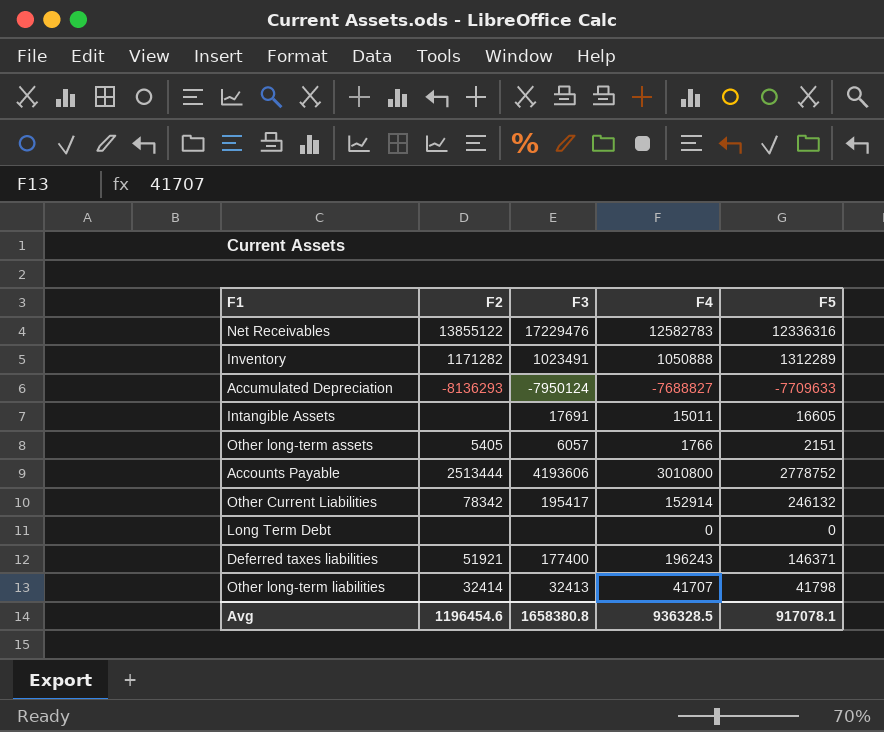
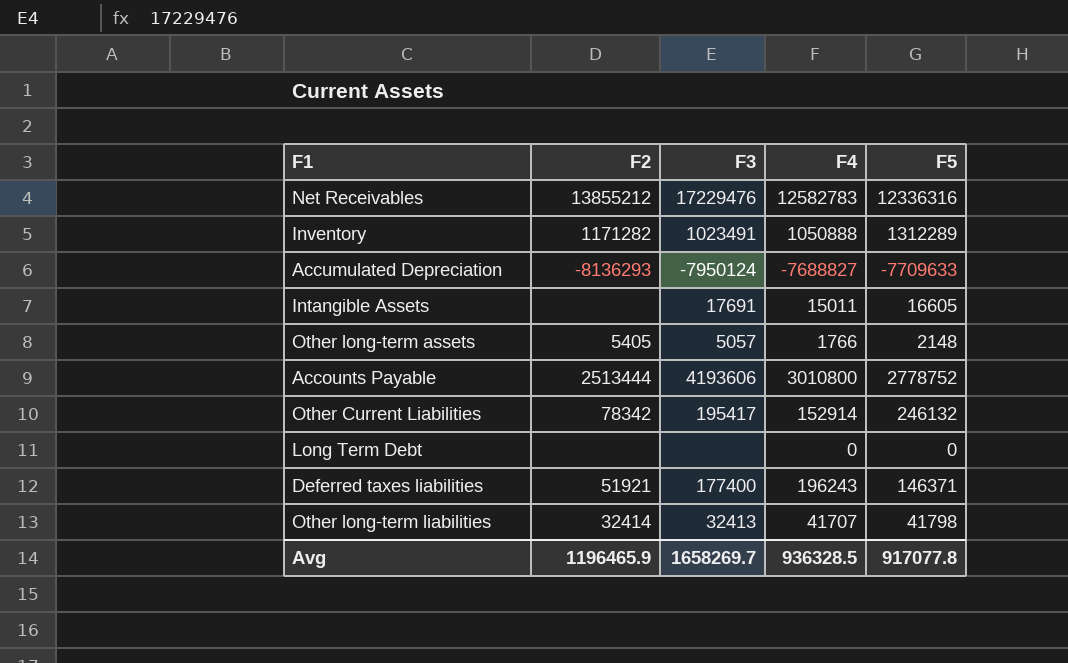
Net Receivables | F2: 13855122 -> 13855212
Other long-term assets | F3: 6057 -> 5057
Other long-term assets | F5: 2151 -> 2148
Avg | F2: 1196454.6 -> 1196465.9
Avg | F3: 1658380.8 -> 1658269.7
Avg | F5: 917078.1 -> 917077.8

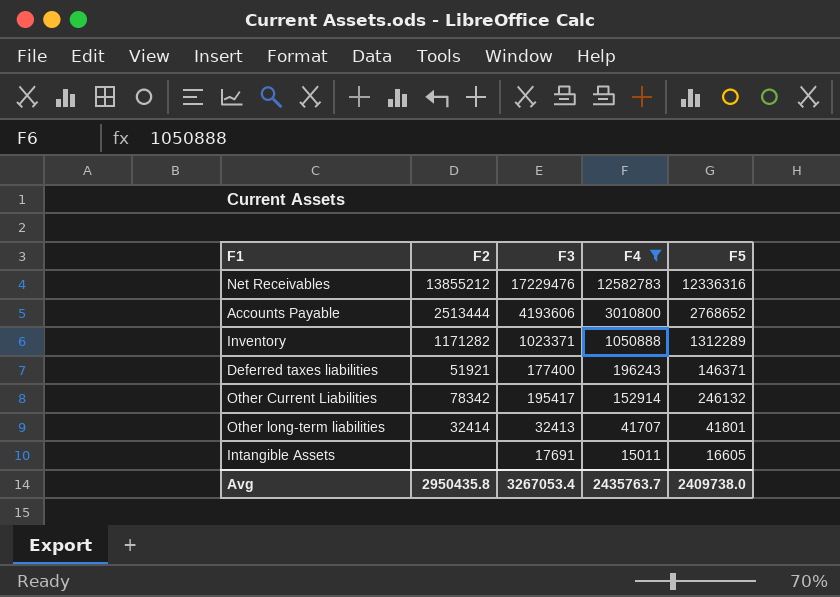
filter: none -> F4 >= 15011
row order: none -> F4 descending
Accounts Payable | F5: 2778752 -> 2768652
Inventory | F3: 1023491 -> 1023371
Other long-term liabilities | F5: 41798 -> 41801
Avg | F2: 1196465.9 -> 2950435.8
Avg | F3: 1658269.7 -> 3267053.4
Avg | F4: 936328.5 -> 2435763.7
Avg | F5: 917077.8 -> 2409738.0

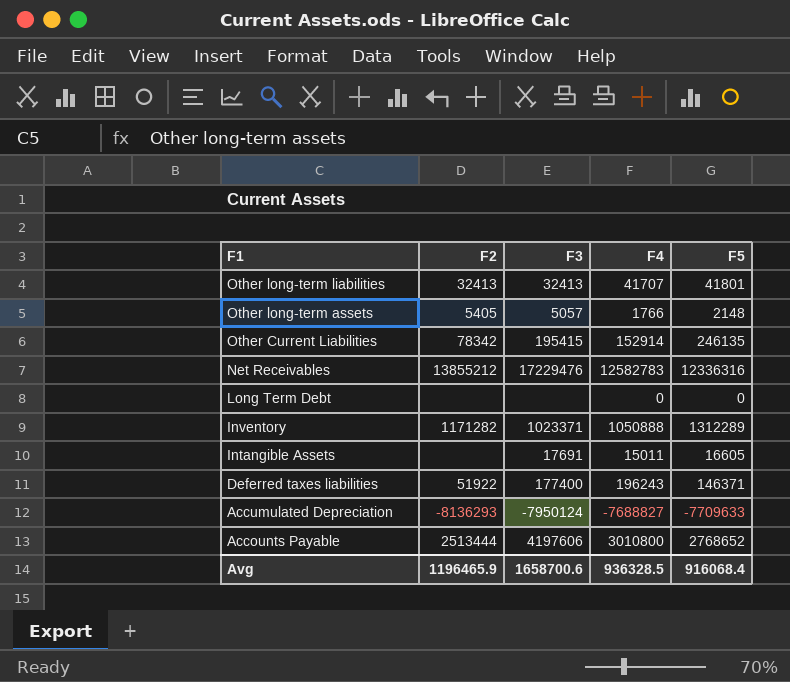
filter: F4 >= 15011 -> none
row order: F4 descending -> F1 descending
Other long-term liabilities | F2: 32414 -> 32413
Other Current Liabilities | F3: 195417 -> 195415
Other Current Liabilities | F5: 246132 -> 246135
Deferred taxes liabilities | F2: 51921 -> 51922
Accounts Payable | F3: 4193606 -> 4197606
Avg | F2: 2950435.8 -> 1196465.9
Avg | F3: 3267053.4 -> 1658700.6
Avg | F4: 2435763.7 -> 936328.5
Avg | F5: 2409738.0 -> 916068.4

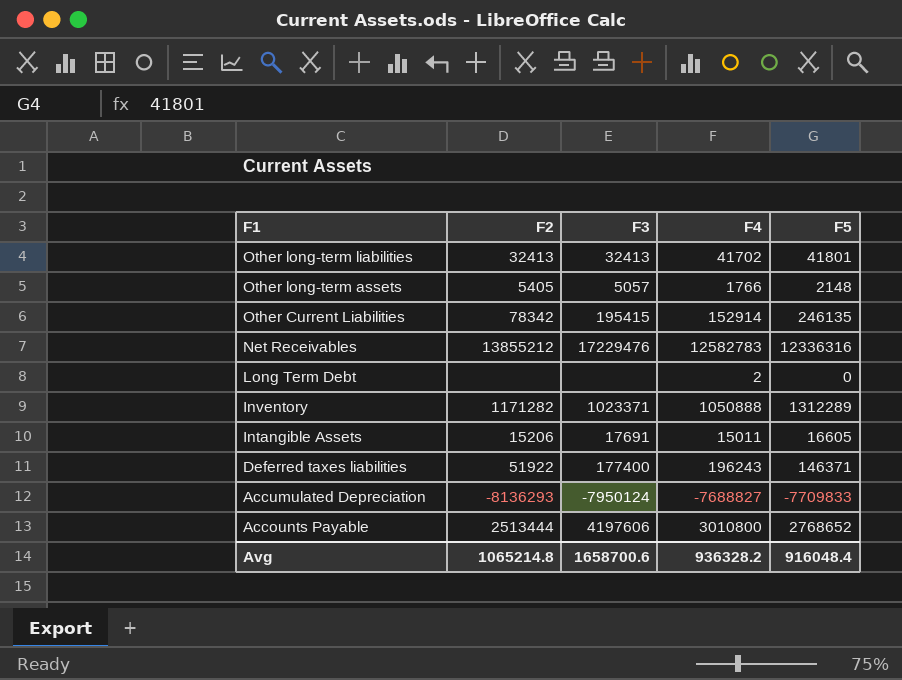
Other long-term liabilities | F4: 41707 -> 41702
Long Term Debt | F4: 0 -> 2
Intangible Assets | F2: none -> 15206
Accumulated Depreciation | F5: -7709633 -> -7709833
Avg | F2: 1196465.9 -> 1065214.8
Avg | F4: 936328.5 -> 936328.2
Avg | F5: 916068.4 -> 916048.4

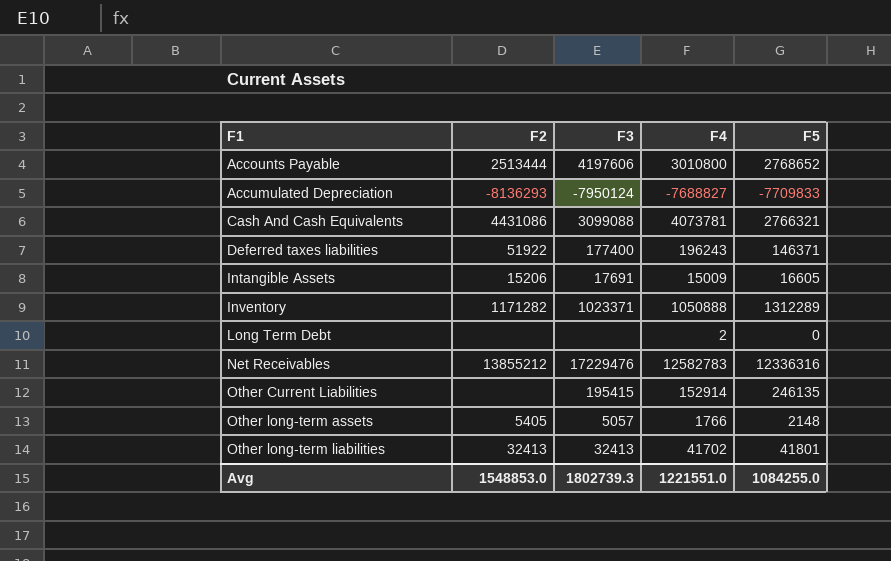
row order: F1 descending -> F1 ascending
row Cash And Cash Equivalents: none -> 4431086 | 3099088 | 4073781 | 2766321
Intangible Assets | F4: 15011 -> 15009
Other Current Liabilities | F2: 78342 -> none
Avg | F2: 1065214.8 -> 1548853.0
Avg | F3: 1658700.6 -> 1802739.3
Avg | F4: 936328.2 -> 1221551.0
Avg | F5: 916048.4 -> 1084255.0

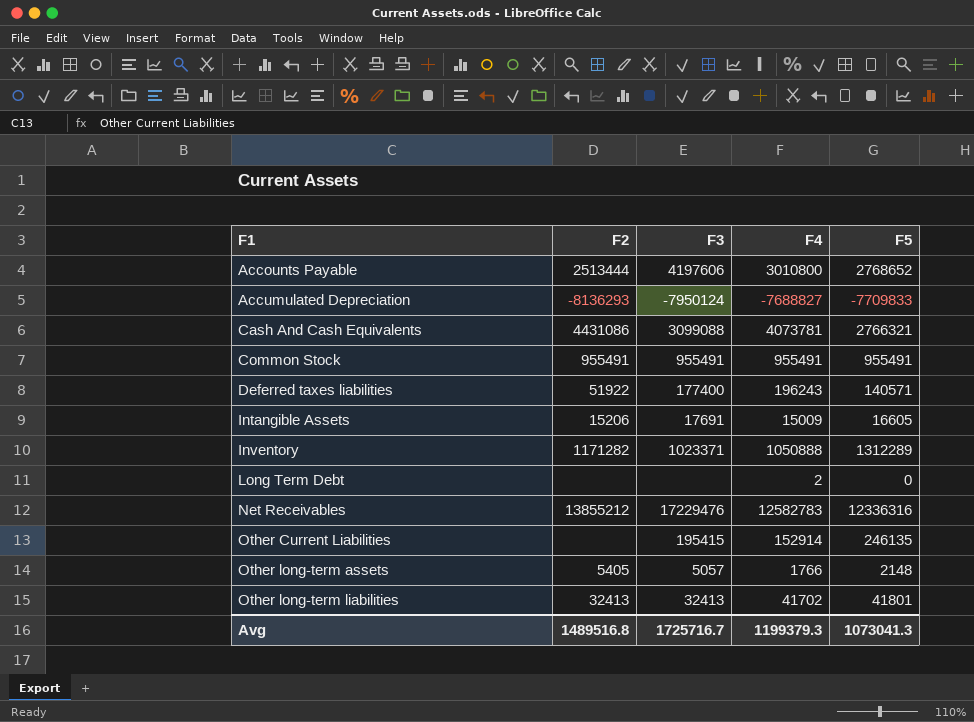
row Common Stock: none -> 955491 | 955491 | 955491 | 955491
Deferred taxes liabilities | F5: 146371 -> 140571
Avg | F2: 1548853.0 -> 1489516.8
Avg | F3: 1802739.3 -> 1725716.7
Avg | F4: 1221551.0 -> 1199379.3
Avg | F5: 1084255.0 -> 1073041.3

